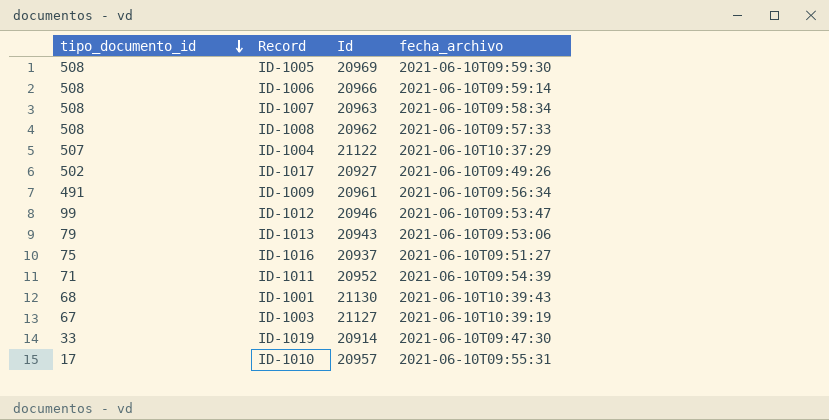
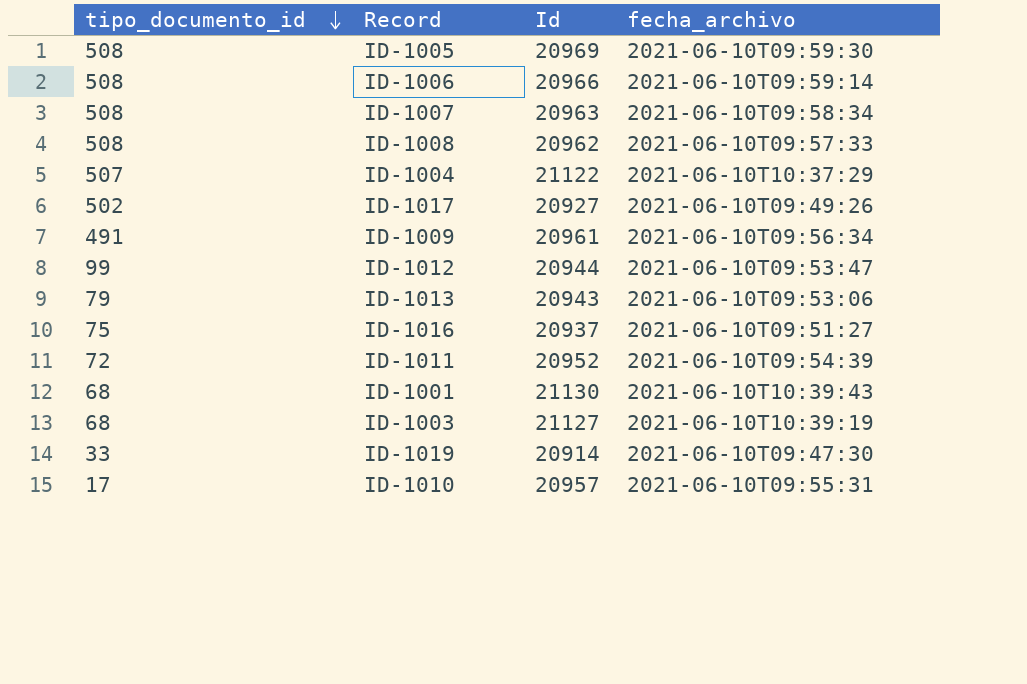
ID-1012 | Id: 20946 -> 20944
ID-1011 | tipo_documento_id: 71 -> 72
ID-1003 | tipo_documento_id: 67 -> 68

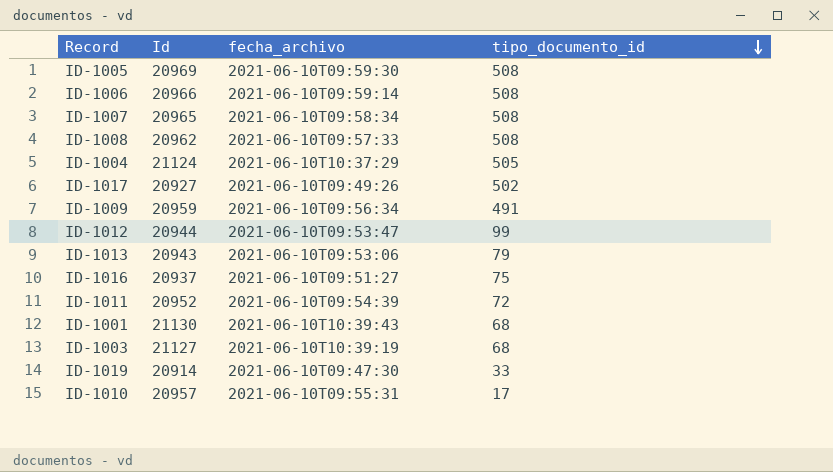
column tipo_documento_id | position: 1 -> 4
ID-1007 | Id: 20963 -> 20965
ID-1004 | Id: 21122 -> 21124
ID-1004 | tipo_documento_id: 507 -> 505
ID-1009 | Id: 20961 -> 20959

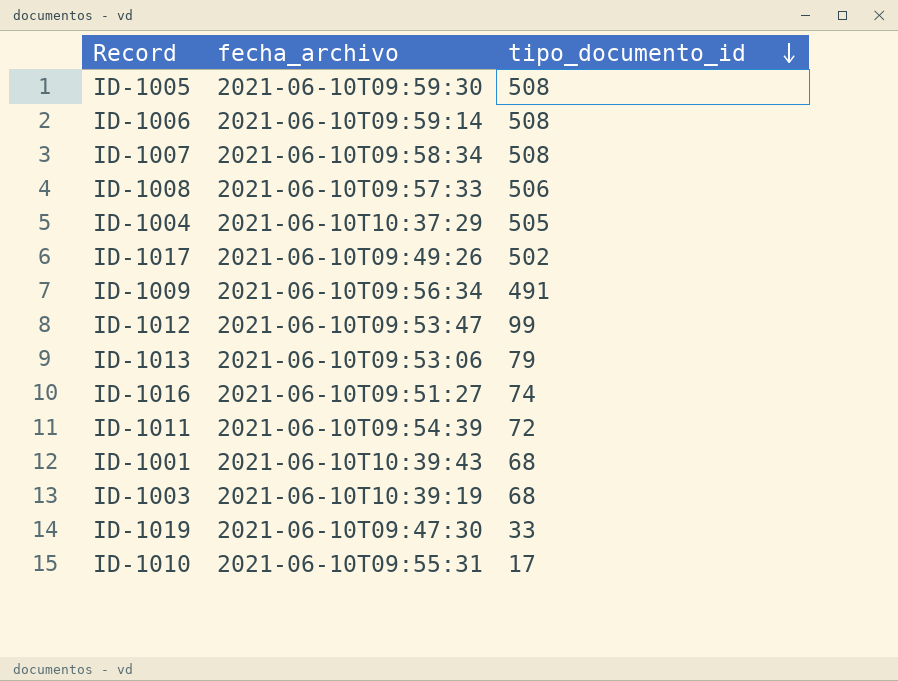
column Id | position: 2 -> none
ID-1008 | tipo_documento_id: 508 -> 506
ID-1016 | tipo_documento_id: 75 -> 74

